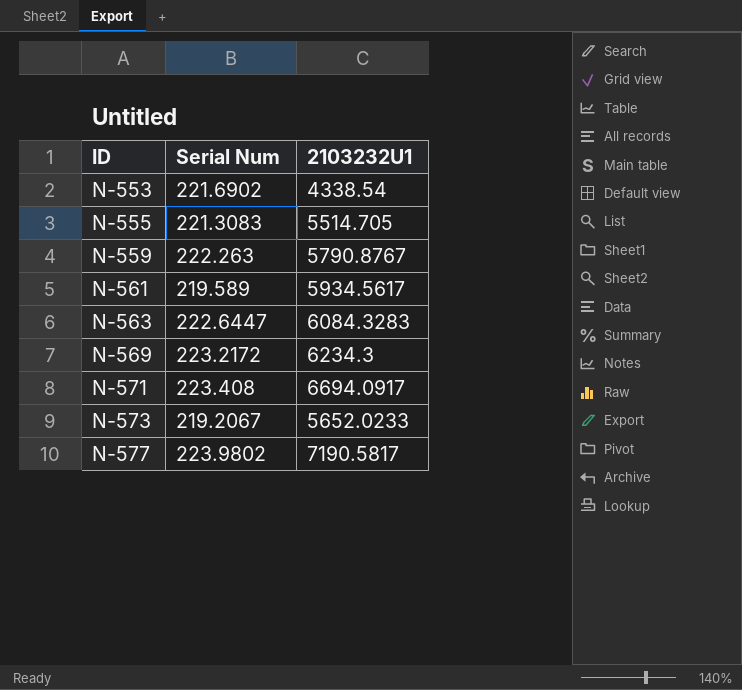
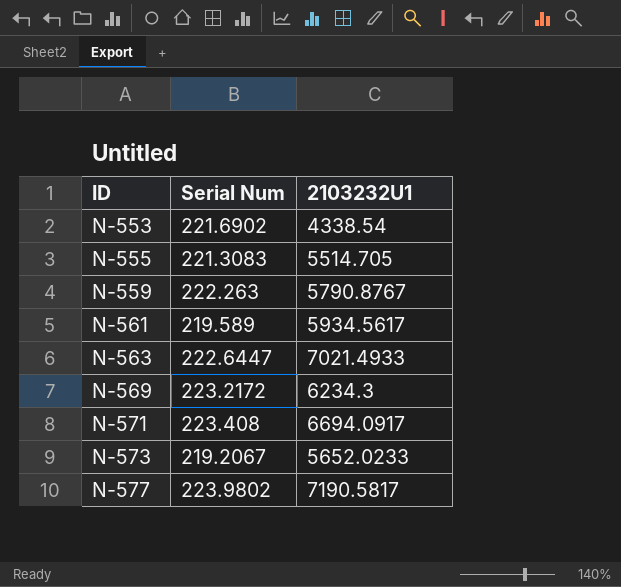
N-563 | 2103232U1: 6084.3283 -> 7021.4933

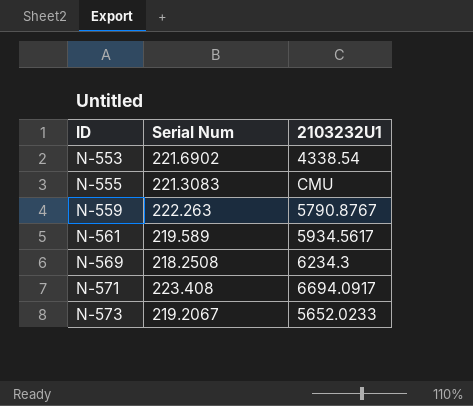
row N-563: 222.6447 | 7021.4933 -> none
row N-577: 223.9802 | 7190.5817 -> none
N-555 | 2103232U1: 5514.705 -> CMU
N-569 | Serial Num: 223.2172 -> 218.2508

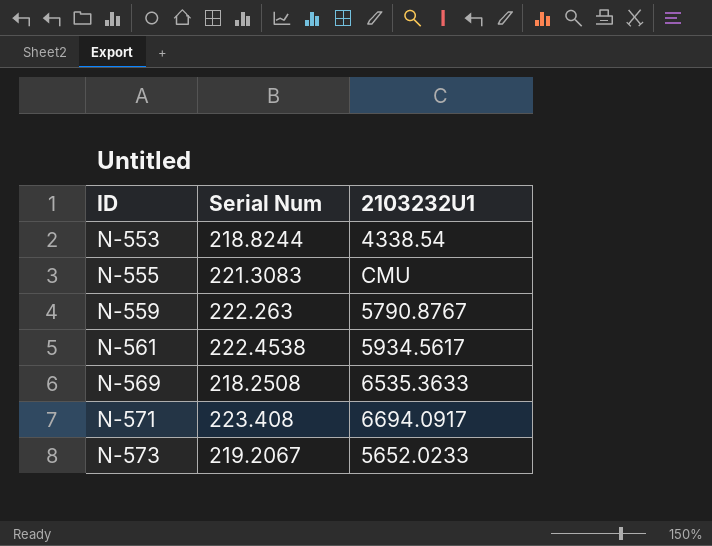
N-553 | Serial Num: 221.6902 -> 218.8244
N-561 | Serial Num: 219.589 -> 222.4538
N-569 | 2103232U1: 6234.3 -> 6535.3633

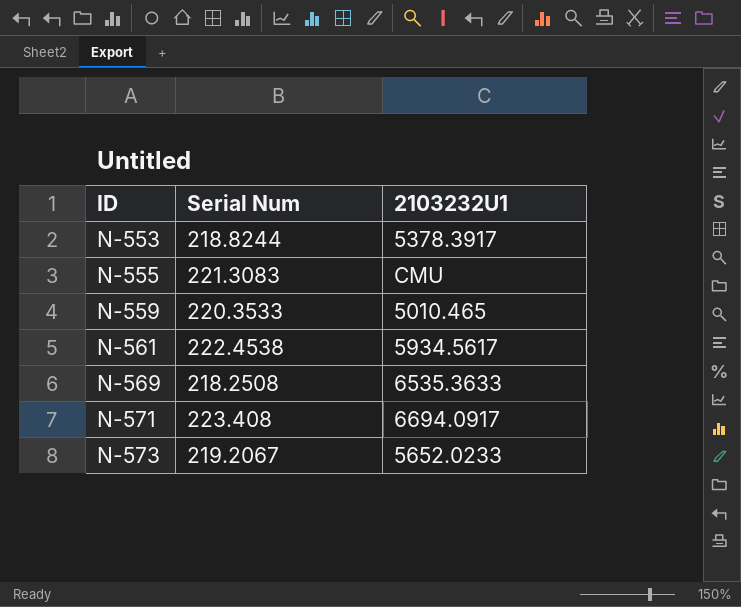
N-553 | 2103232U1: 4338.54 -> 5378.3917
N-559 | Serial Num: 222.263 -> 220.3533
N-559 | 2103232U1: 5790.8767 -> 5010.465

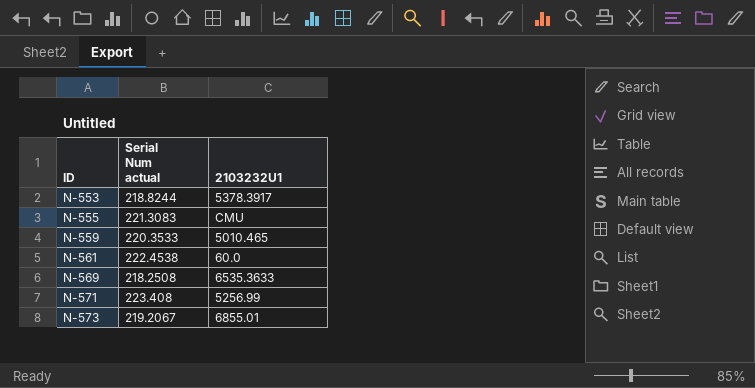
column name: Serial Num -> Serial Num actual
N-561 | 2103232U1: 5934.5617 -> 60.0
N-571 | 2103232U1: 6694.0917 -> 5256.99
N-573 | 2103232U1: 5652.0233 -> 6855.01

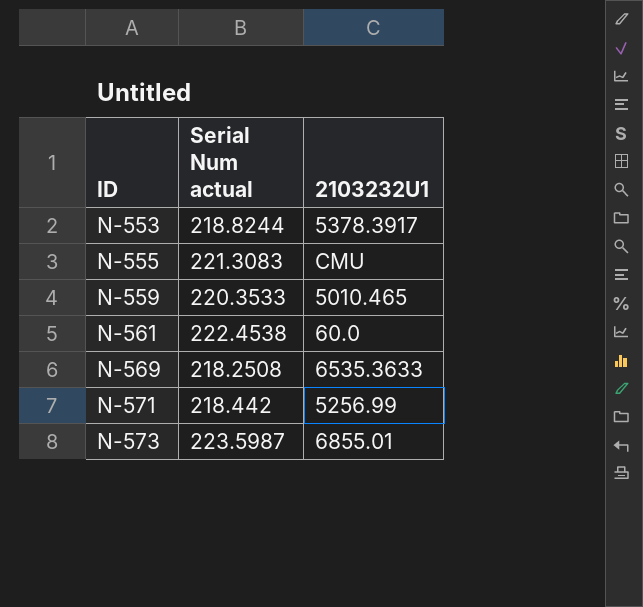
N-571 | Serial Num actual: 223.408 -> 218.442
N-573 | Serial Num actual: 219.2067 -> 223.5987

